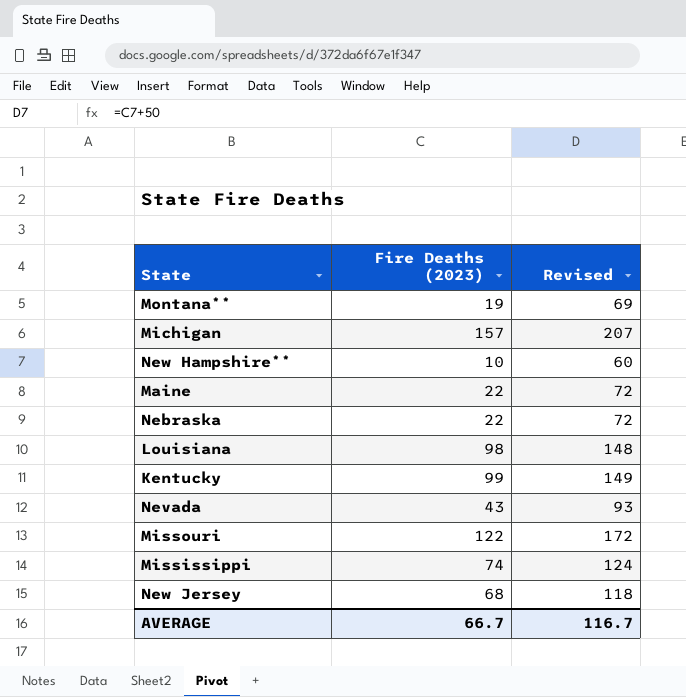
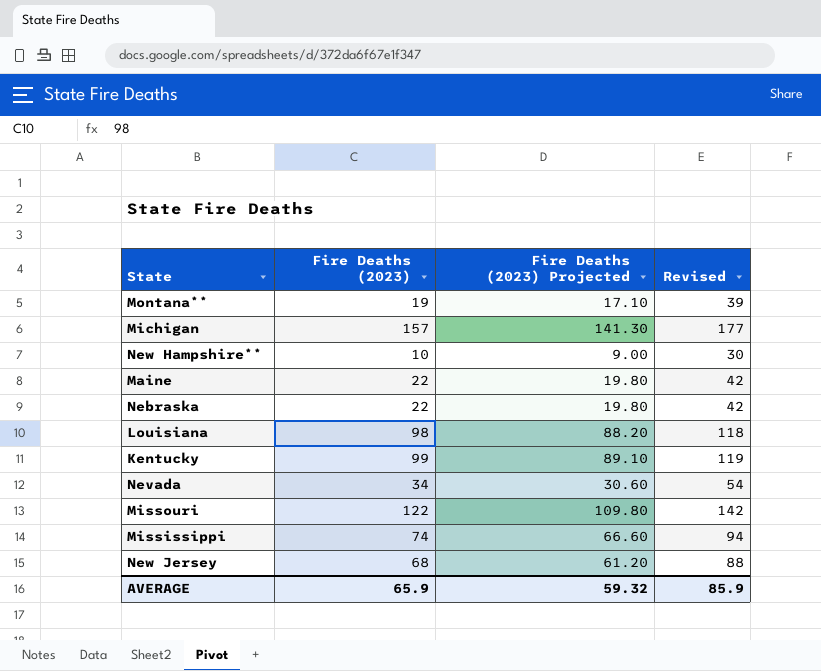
column Fire Deaths (2023) Projected | formula: none -> [Fire Deaths (2023)] * 0.9
column Revised | formula: [Fire Deaths (2023)] + 50 -> [Fire Deaths (2023)] + 20
Nevada | Fire Deaths (2023): 43 -> 34
AVERAGE | Fire Deaths (2023): 66.7 -> 65.9
AVERAGE | Revised: 116.7 -> 85.9

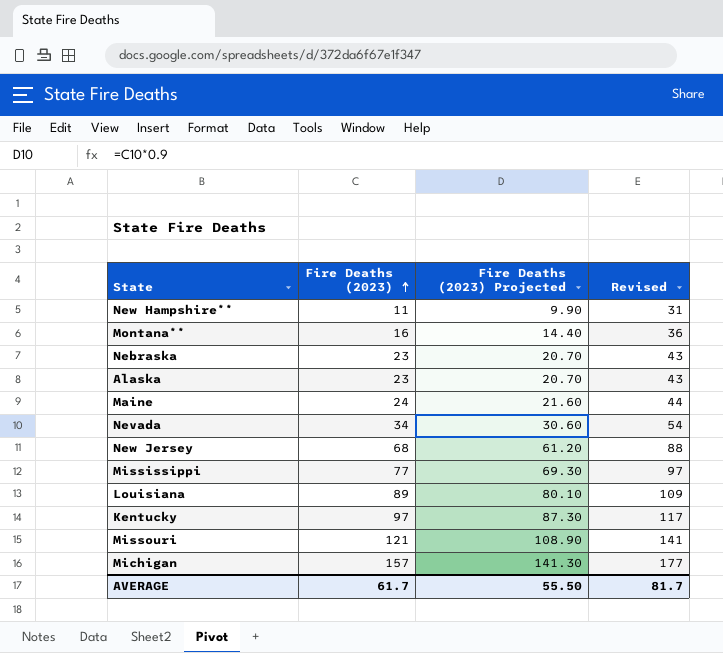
row order: none -> Fire Deaths (2023) ascending
New Hampshire** | Fire Deaths (2023): 10 -> 11
New Hampshire** | Fire Deaths (2023) Projected: 9.00 -> 9.90
New Hampshire** | Revised: 30 -> 31
Montana** | Fire Deaths (2023): 19 -> 16
Montana** | Fire Deaths (2023) Projected: 17.10 -> 14.40
Montana** | Revised: 39 -> 36
Nebraska | Fire Deaths (2023): 22 -> 23
Nebraska | Fire Deaths (2023) Projected: 19.80 -> 20.70
Nebraska | Revised: 42 -> 43
row Alaska: none -> 23 | 20.70 | 43
Maine | Fire Deaths (2023): 22 -> 24
Maine | Fire Deaths (2023) Projected: 19.80 -> 21.60
Maine | Revised: 42 -> 44
Mississippi | Fire Deaths (2023): 74 -> 77
Mississippi | Fire Deaths (2023) Projected: 66.60 -> 69.30
Mississippi | Revised: 94 -> 97
Louisiana | Fire Deaths (2023): 98 -> 89
Louisiana | Fire Deaths (2023) Projected: 88.20 -> 80.10
Louisiana | Revised: 118 -> 109
Kentucky | Fire Deaths (2023): 99 -> 97
Kentucky | Fire Deaths (2023) Projected: 89.10 -> 87.30
Kentucky | Revised: 119 -> 117
Missouri | Fire Deaths (2023): 122 -> 121
Missouri | Fire Deaths (2023) Projected: 109.80 -> 108.90
Missouri | Revised: 142 -> 141
AVERAGE | Fire Deaths (2023): 65.9 -> 61.7
AVERAGE | Fire Deaths (2023) Projected: 59.32 -> 55.50
AVERAGE | Revised: 85.9 -> 81.7

